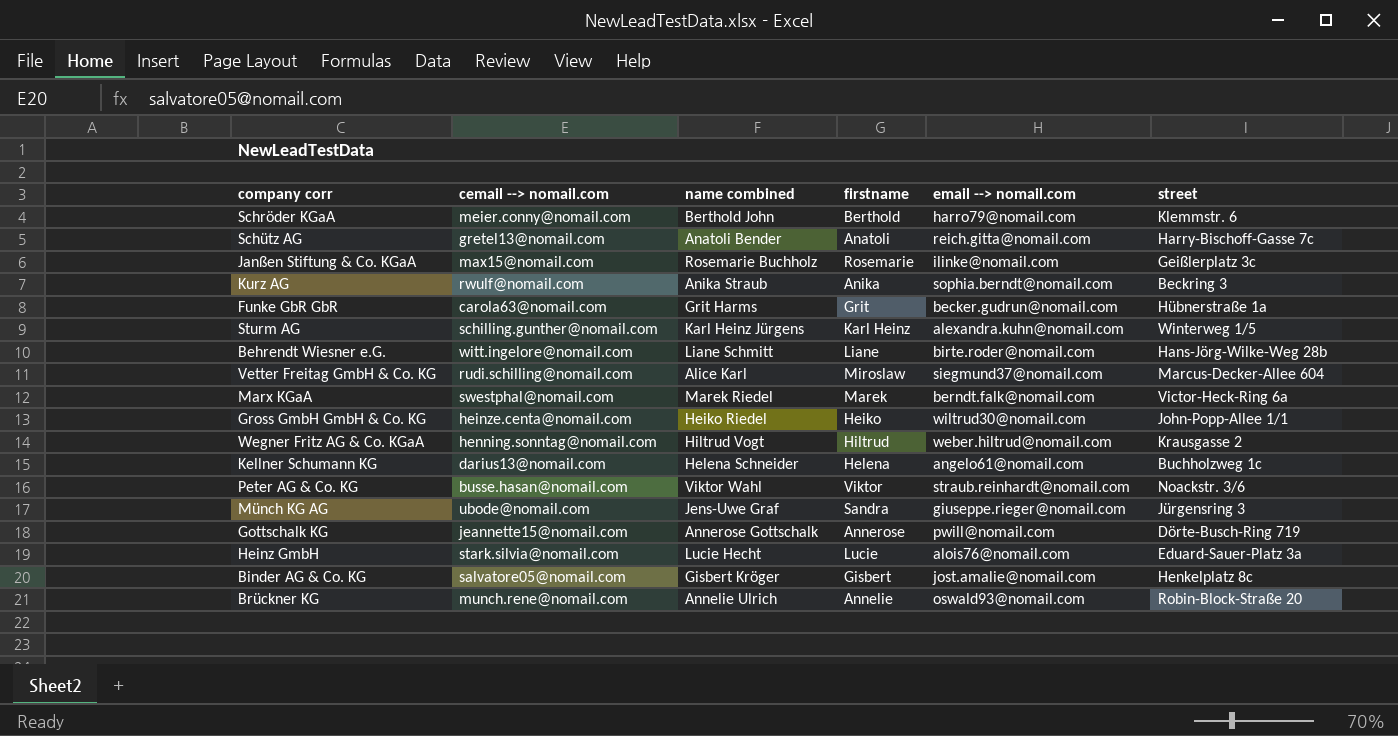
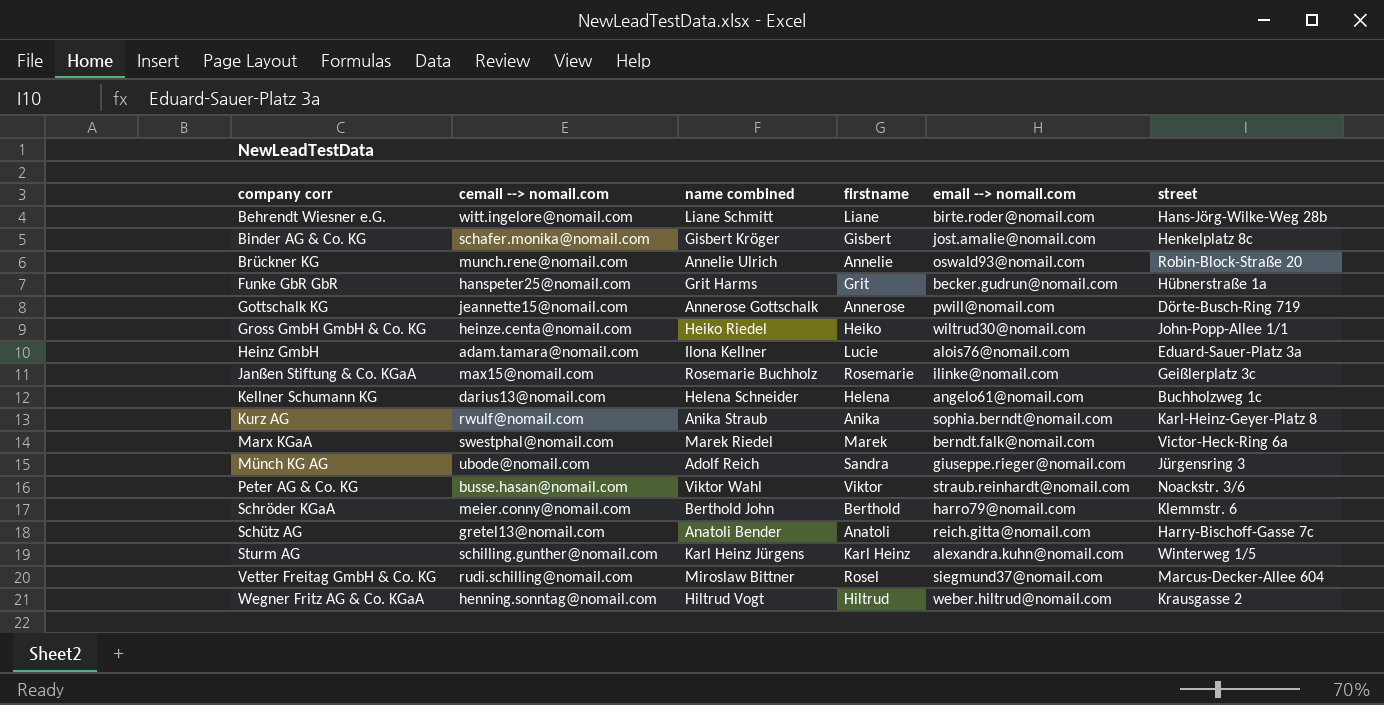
row order: none -> company corr ascending
Binder AG & Co. KG | cemail --> nomail.com: salvatore05@nomail.com -> schafer.monika@nomail.com
Funke GbR GbR | cemail --> nomail.com: carola63@nomail.com -> hanspeter25@nomail.com
Heinz GmbH | cemail --> nomail.com: stark.silvia@nomail.com -> adam.tamara@nomail.com
Heinz GmbH | name combined: Lucie Hecht -> Ilona Kellner
Kurz AG | street: Beckring 3 -> Karl-Heinz-Geyer-Platz 8
Münch KG AG | name combined: Jens-Uwe Graf -> Adolf Reich
Vetter Freitag GmbH & Co. KG | name combined: Alice Karl -> Miroslaw Bittner
Vetter Freitag GmbH & Co. KG | firstname: Miroslaw -> Rosel

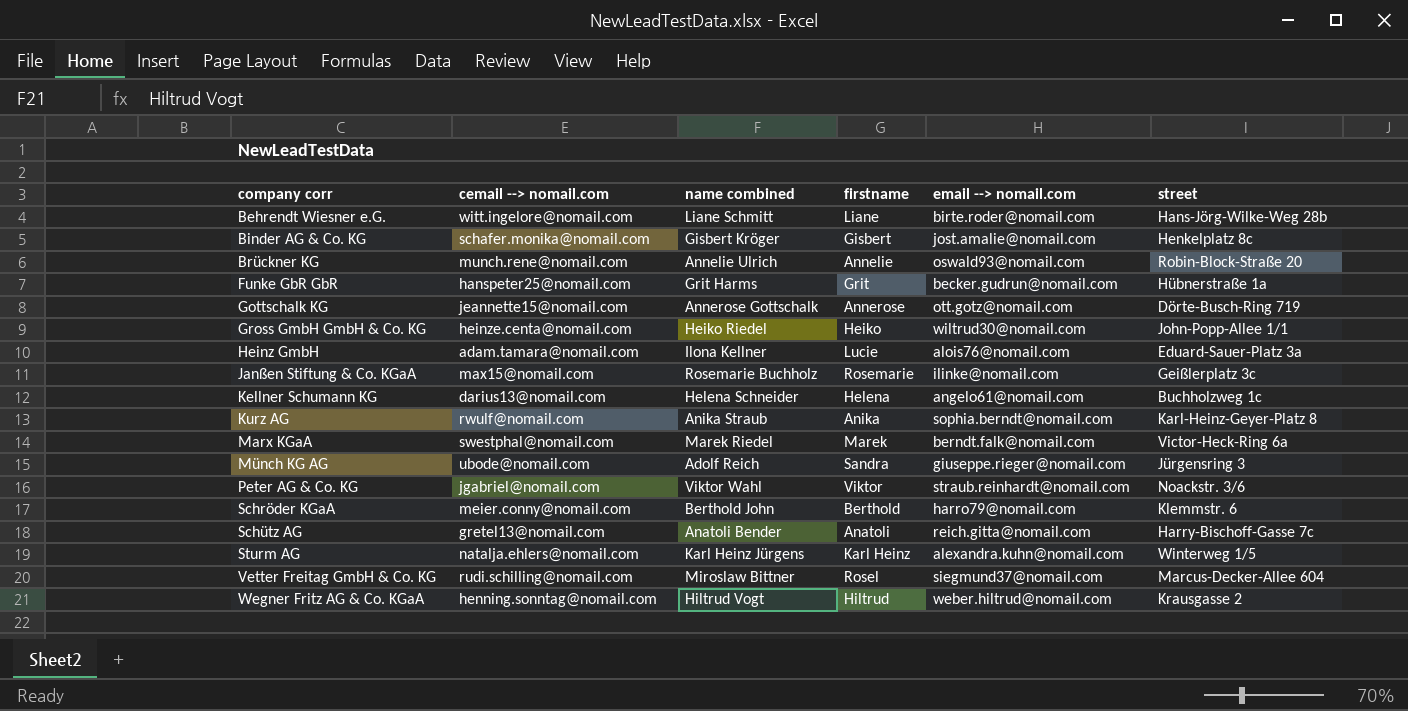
Gottschalk KG | email --> nomail.com: pwill@nomail.com -> ott.gotz@nomail.com
Peter AG & Co. KG | cemail --> nomail.com: busse.hasan@nomail.com -> jgabriel@nomail.com
Sturm AG | cemail --> nomail.com: schilling.gunther@nomail.com -> natalja.ehlers@nomail.com

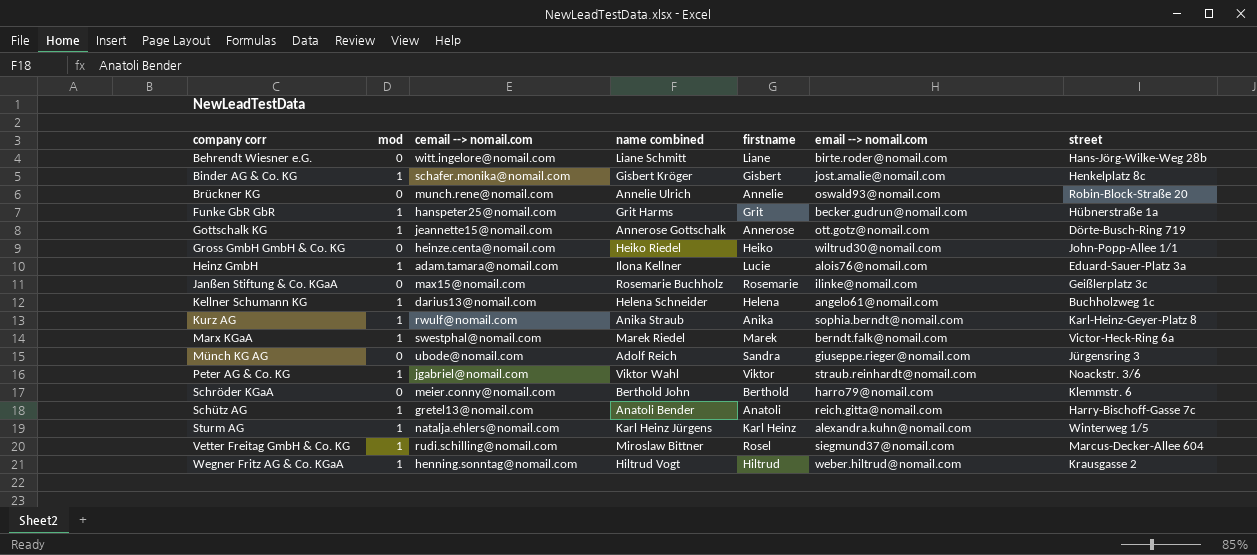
column mod | position: none -> 2

